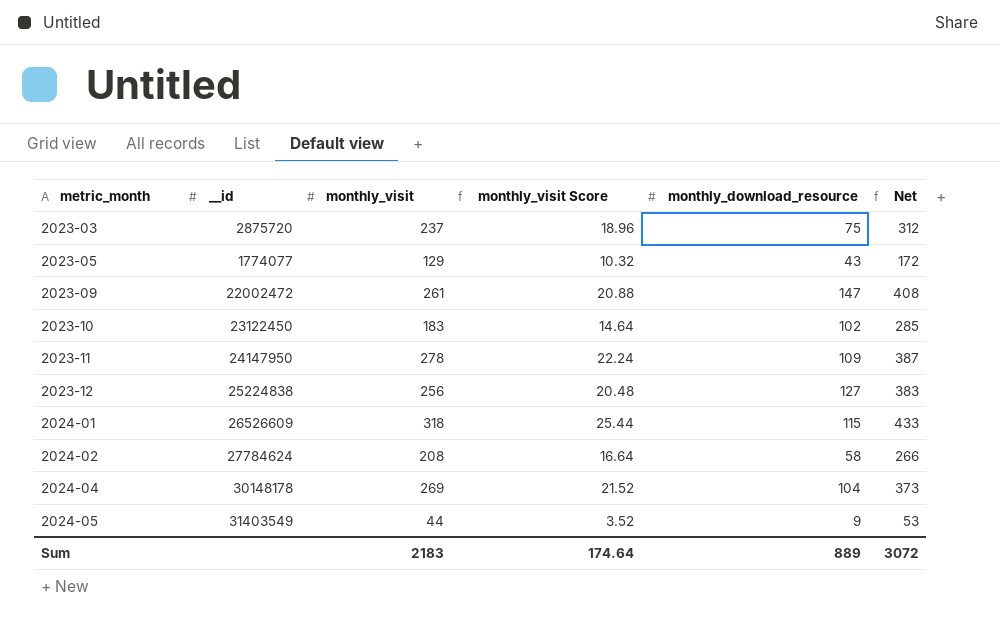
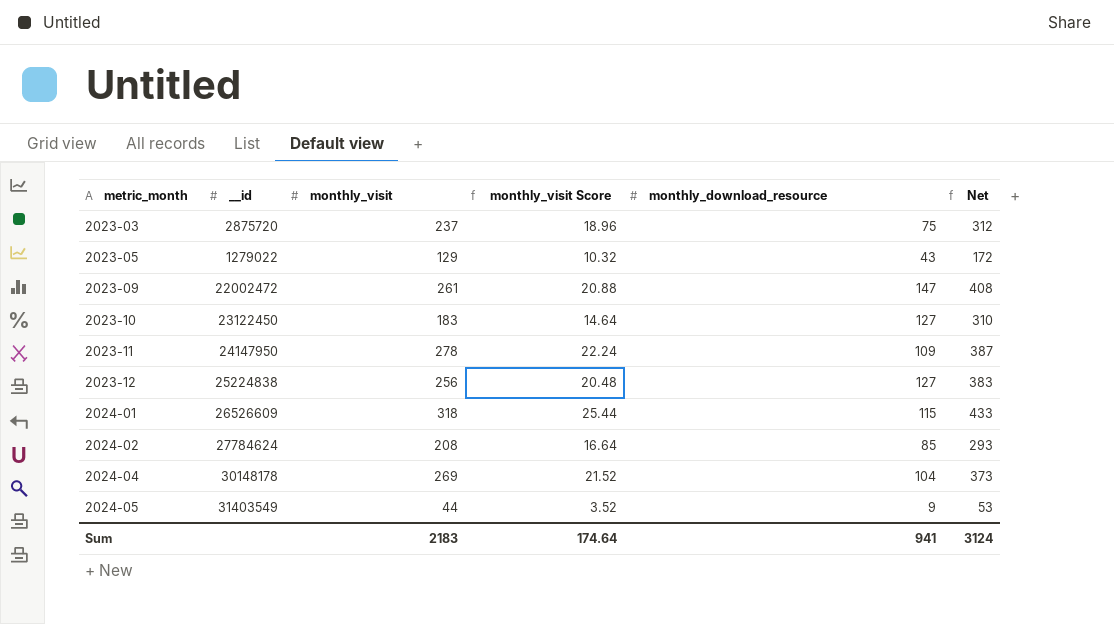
2023-05 | __id: 1774077 -> 1279022
2023-10 | monthly_download_resource: 102 -> 127
2023-10 | Net: 285 -> 310
2024-02 | monthly_download_resource: 58 -> 85
2024-02 | Net: 266 -> 293
Sum | monthly_download_resource: 889 -> 941
Sum | Net: 3072 -> 3124

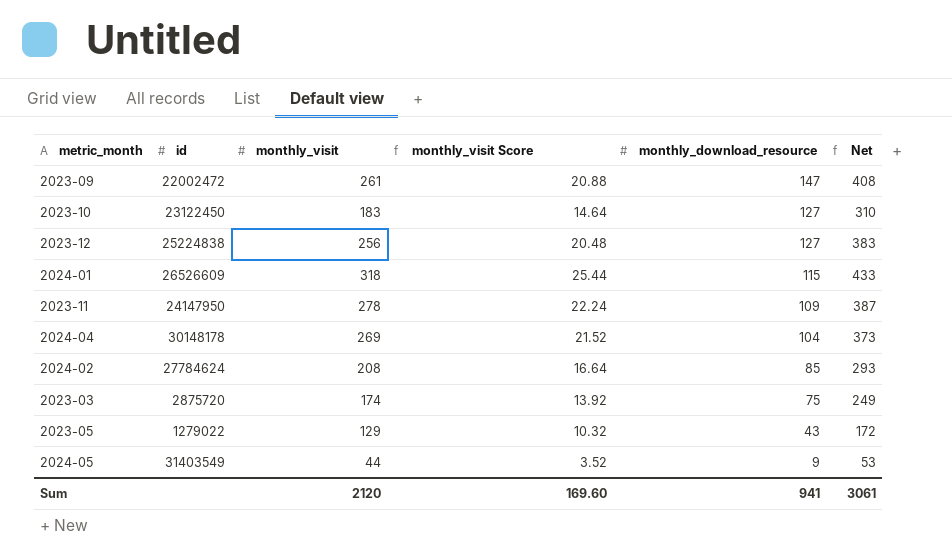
row order: metric_month ascending -> monthly_download_resource descending
column name: __id -> id
2023-03 | monthly_visit: 237 -> 174
2023-03 | monthly_visit Score: 18.96 -> 13.92
2023-03 | Net: 312 -> 249
Sum | monthly_visit: 2183 -> 2120
Sum | monthly_visit Score: 174.64 -> 169.60
Sum | Net: 3124 -> 3061

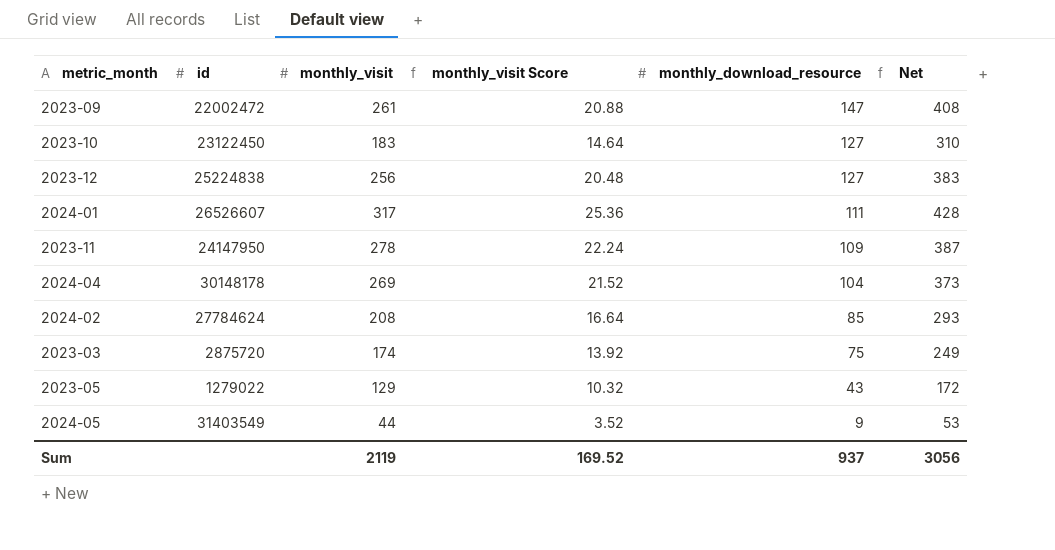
2024-01 | id: 26526609 -> 26526607
2024-01 | monthly_visit: 318 -> 317
2024-01 | monthly_visit Score: 25.44 -> 25.36
2024-01 | monthly_download_resource: 115 -> 111
2024-01 | Net: 433 -> 428
Sum | monthly_visit: 2120 -> 2119
Sum | monthly_visit Score: 169.60 -> 169.52
Sum | monthly_download_resource: 941 -> 937
Sum | Net: 3061 -> 3056

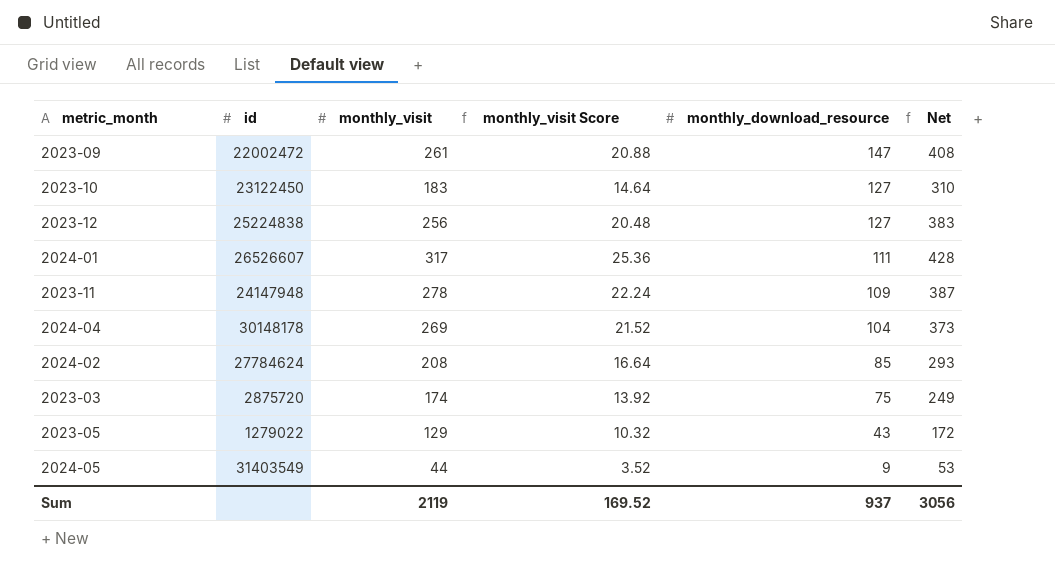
2023-11 | id: 24147950 -> 24147948

